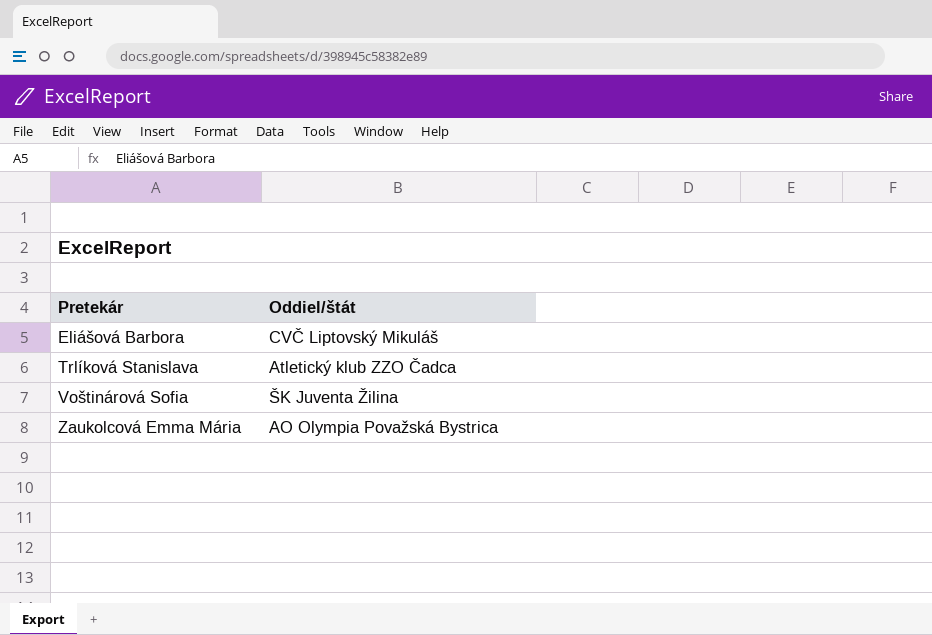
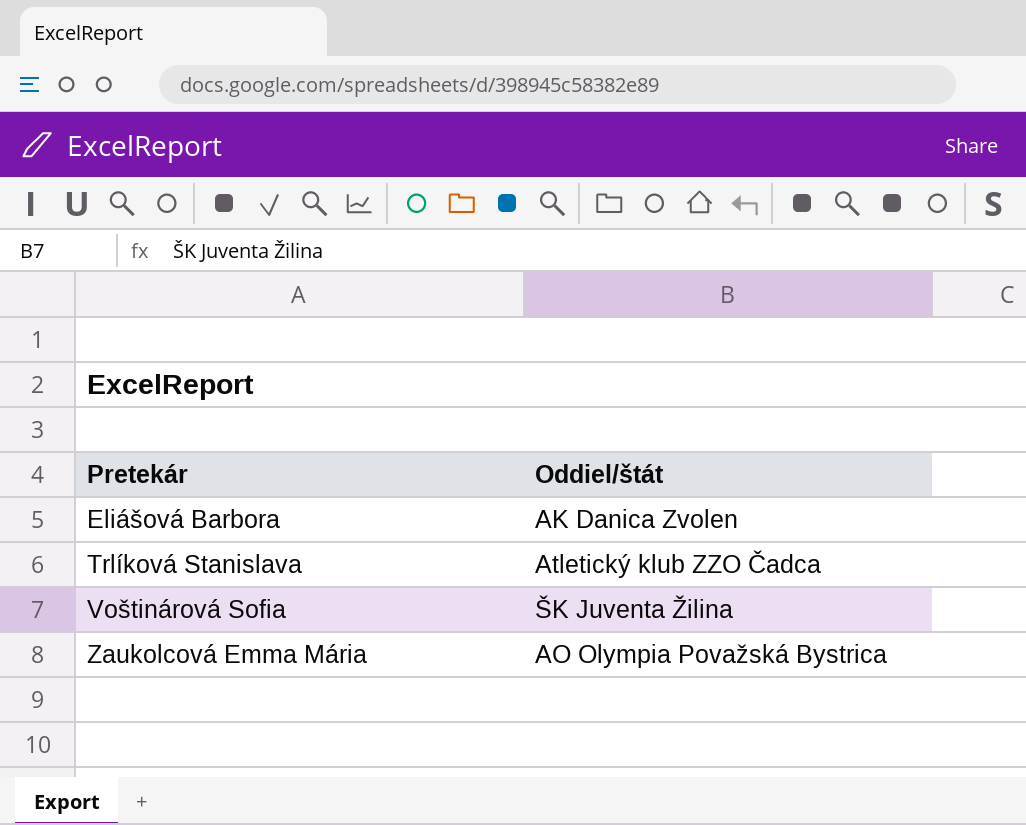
Eliášová Barbora | Oddiel/štát: CVČ Liptovský Mikuláš -> AK Danica Zvolen

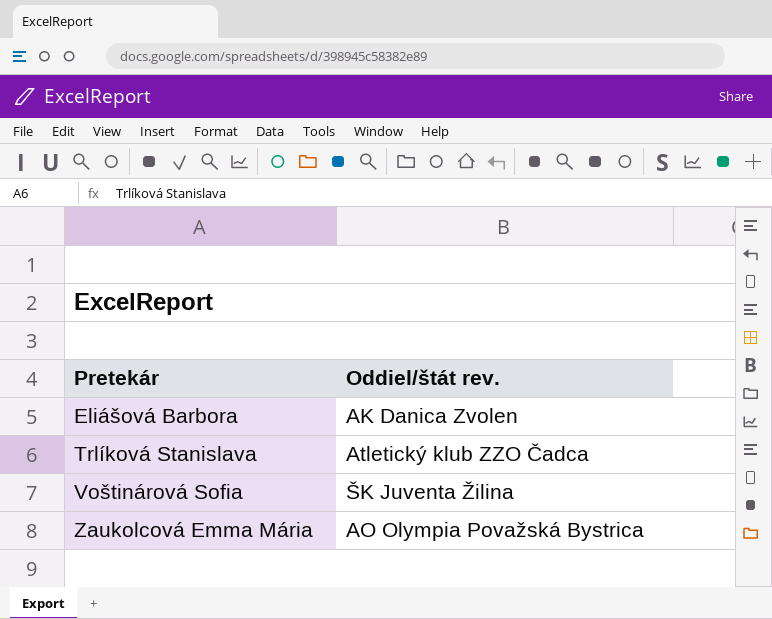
column name: Oddiel/štát -> Oddiel/štát rev.

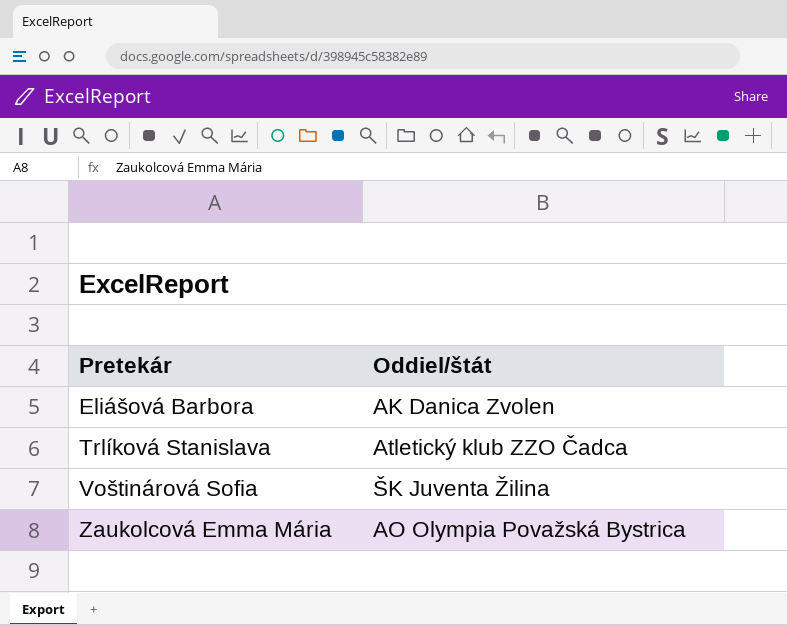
column name: Oddiel/štát rev. -> Oddiel/štát

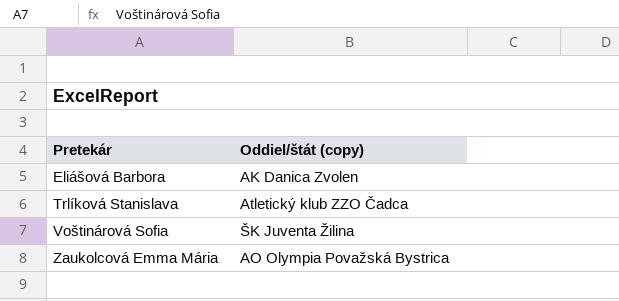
column name: Oddiel/štát -> Oddiel/štát (copy)

